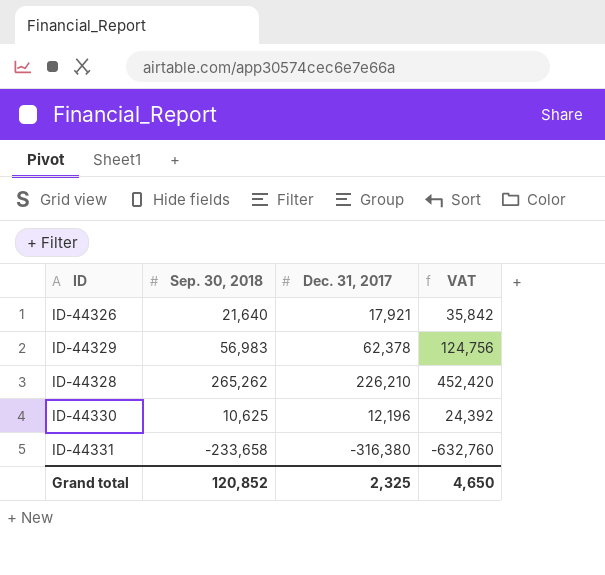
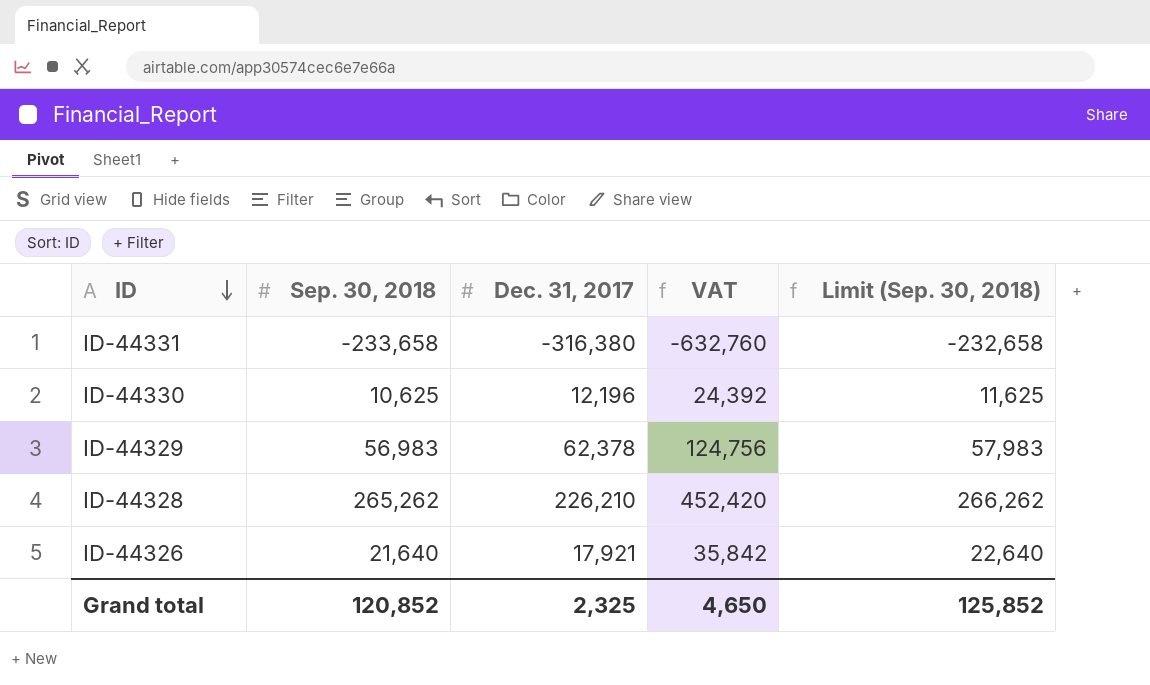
row order: none -> ID descending
column Limit (Sep. 30, 2018) | formula: none -> [Sep. 30, 2018] + 1000

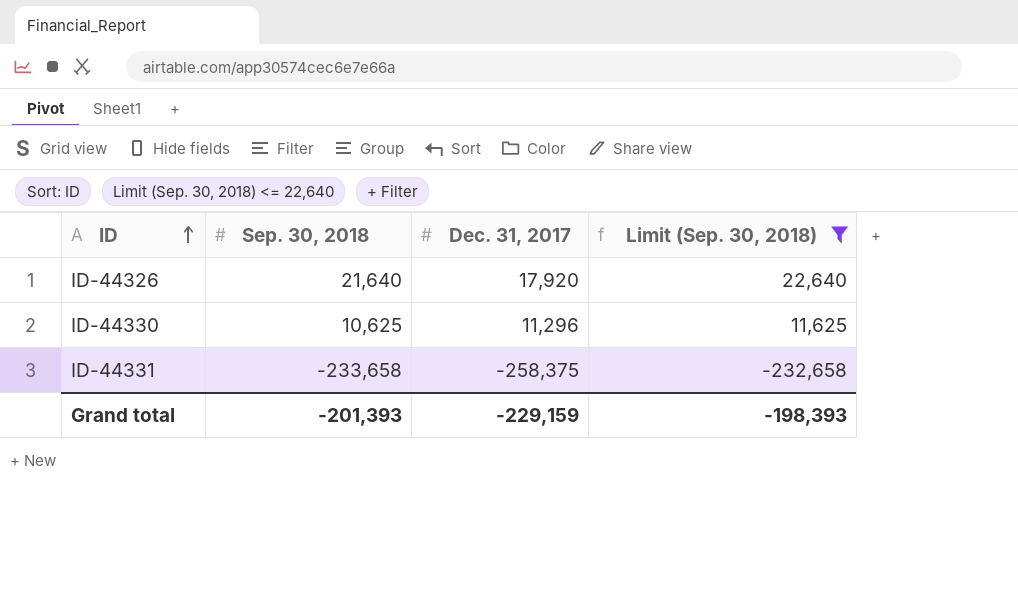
filter: none -> Limit (Sep. 30, 2018) <= 22,640
row order: ID descending -> ID ascending
column VAT | formula: [Dec. 31, 2017] * 2 -> none
ID-44326 | Dec. 31, 2017: 17,921 -> 17,920
ID-44330 | Dec. 31, 2017: 12,196 -> 11,296
ID-44331 | Dec. 31, 2017: -316,380 -> -258,375
Grand total | Sep. 30, 2018: 120,852 -> -201,393
Grand total | Dec. 31, 2017: 2,325 -> -229,159
Grand total | Limit (Sep. 30, 2018): 125,852 -> -198,393

